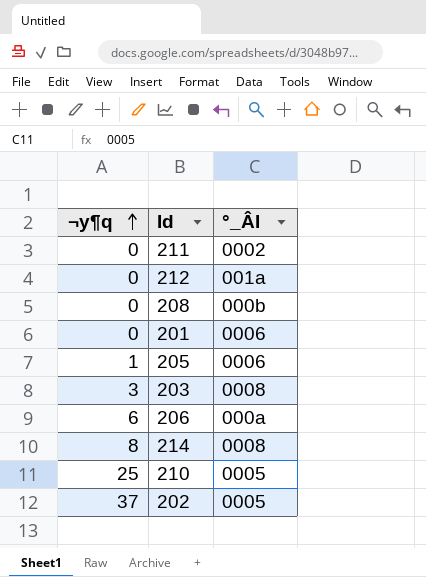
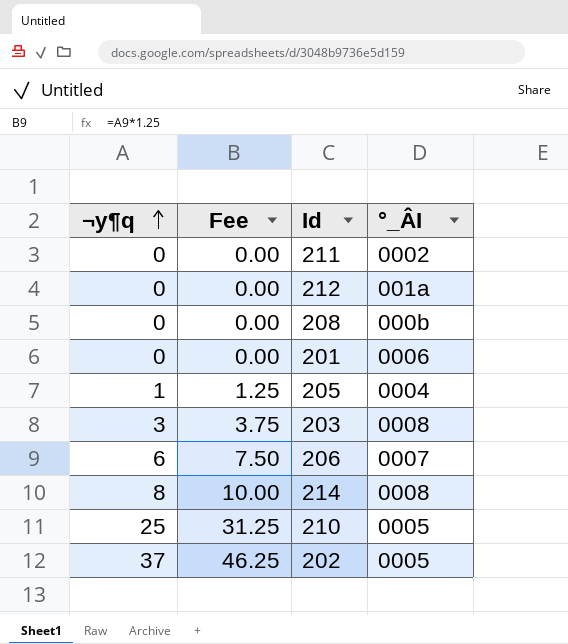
column Fee | formula: none -> [¬y¶q] * 1.25
205 | °_ÂI: 0006 -> 0004
206 | °_ÂI: 000a -> 0007

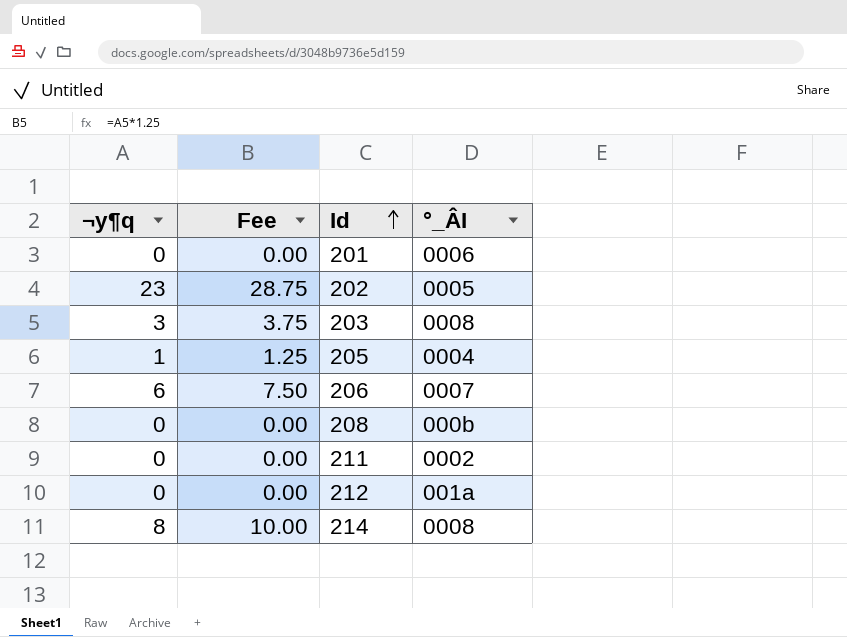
row order: ¬y¶q ascending -> Id ascending
row 210: 25 | 31.25 | 0005 -> none
202 | ¬y¶q: 37 -> 23
202 | Fee: 46.25 -> 28.75

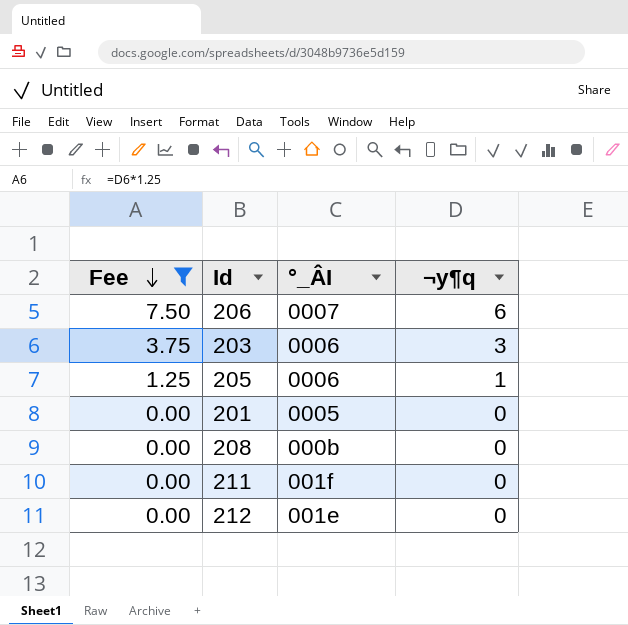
filter: none -> Fee <= 7.50
row order: Id ascending -> Fee descending
column ¬y¶q | position: 1 -> 4
203 | °_ÂI: 0008 -> 0006
205 | °_ÂI: 0004 -> 0006
201 | °_ÂI: 0006 -> 0005
211 | °_ÂI: 0002 -> 001f
212 | °_ÂI: 001a -> 001e

